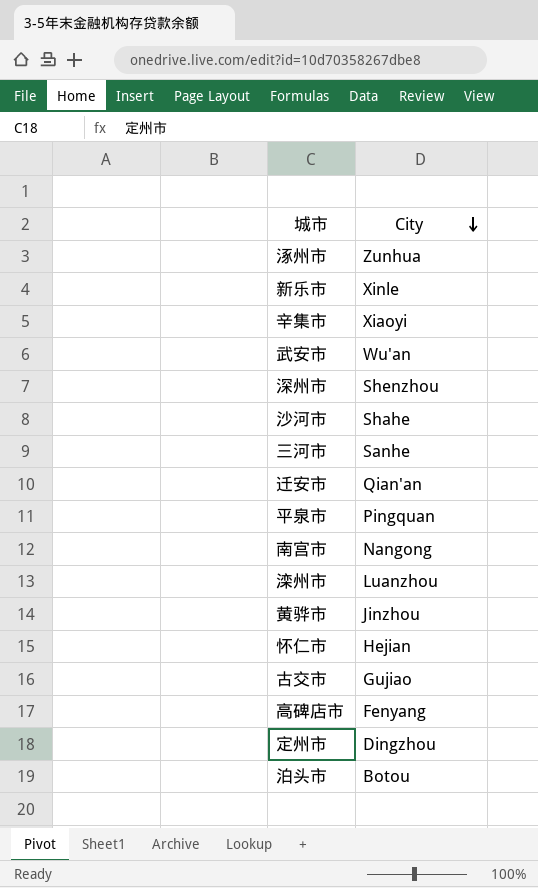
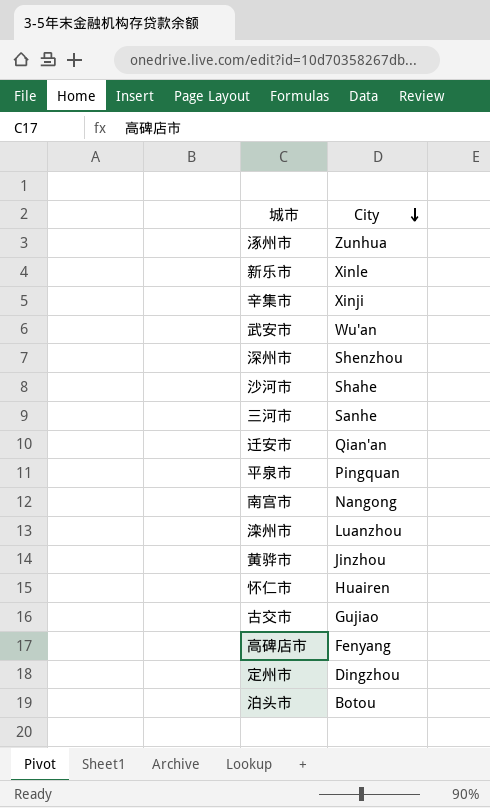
辛集市 | City: Xiaoyi -> Xinji
怀仁市 | City: Hejian -> Huairen

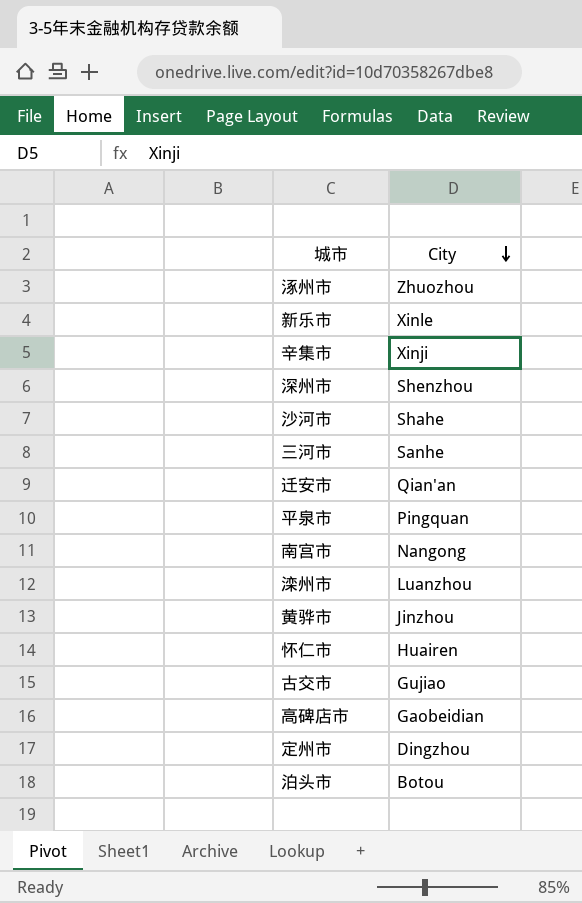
row 武安市: Wu'an -> none
涿州市 | City: Zunhua -> Zhuozhou
高碑店市 | City: Fenyang -> Gaobeidian

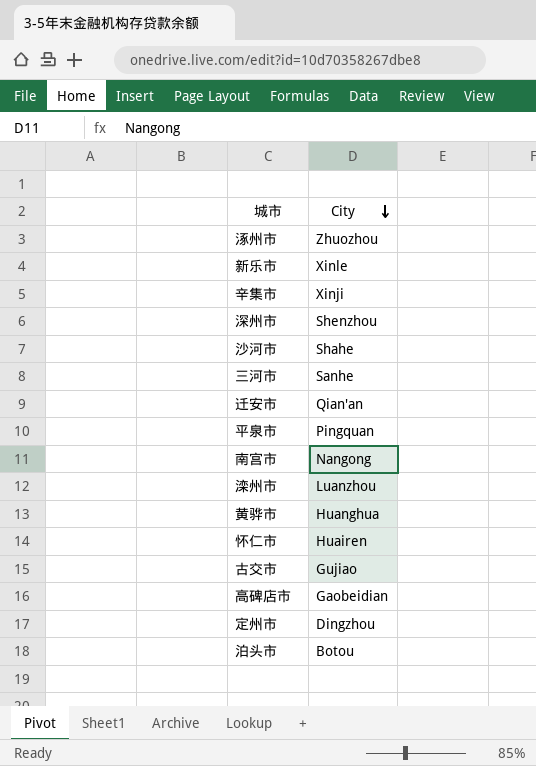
黄骅市 | City: Jinzhou -> Huanghua

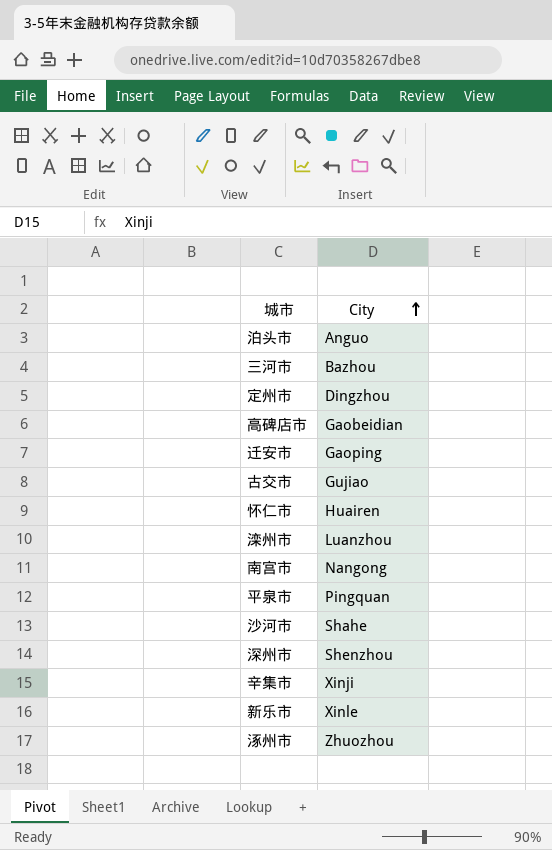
row order: City descending -> City ascending
row 黄骅市: Huanghua -> none
泊头市 | City: Botou -> Anguo
三河市 | City: Sanhe -> Bazhou
迁安市 | City: Qian'an -> Gaoping

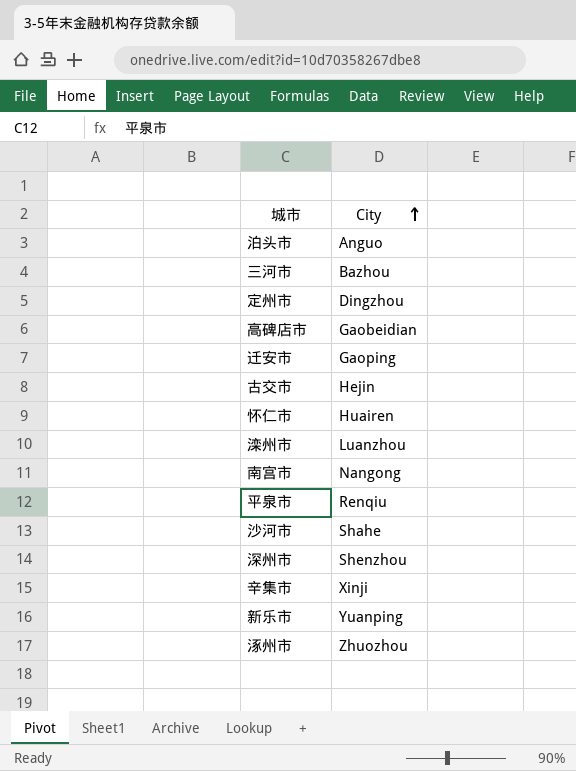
古交市 | City: Gujiao -> Hejin
平泉市 | City: Pingquan -> Renqiu
新乐市 | City: Xinle -> Yuanping

